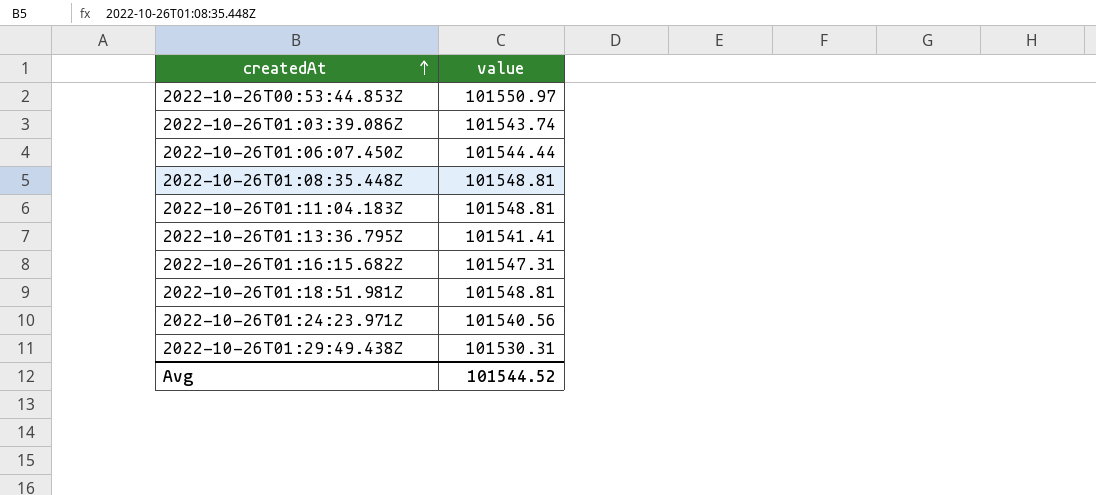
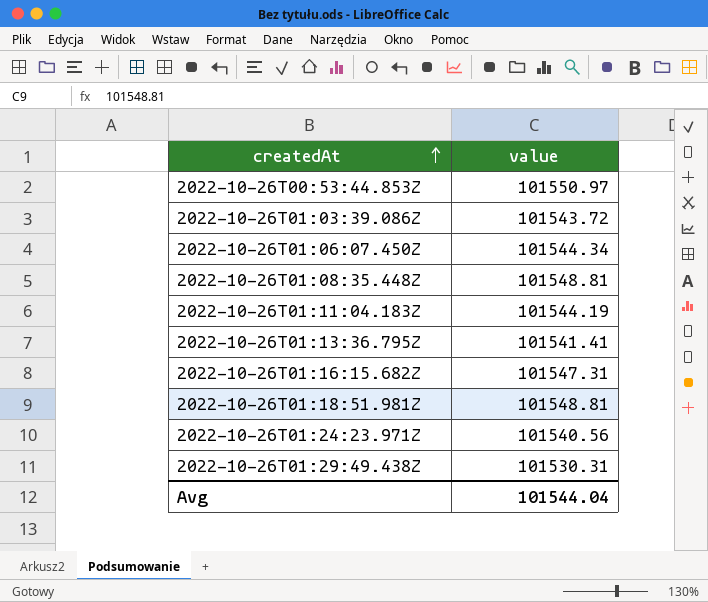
2022-10-26T01:03:39.086Z | value: 101543.74 -> 101543.72
2022-10-26T01:06:07.450Z | value: 101544.44 -> 101544.34
2022-10-26T01:11:04.183Z | value: 101548.81 -> 101544.19
Avg | value: 101544.52 -> 101544.04

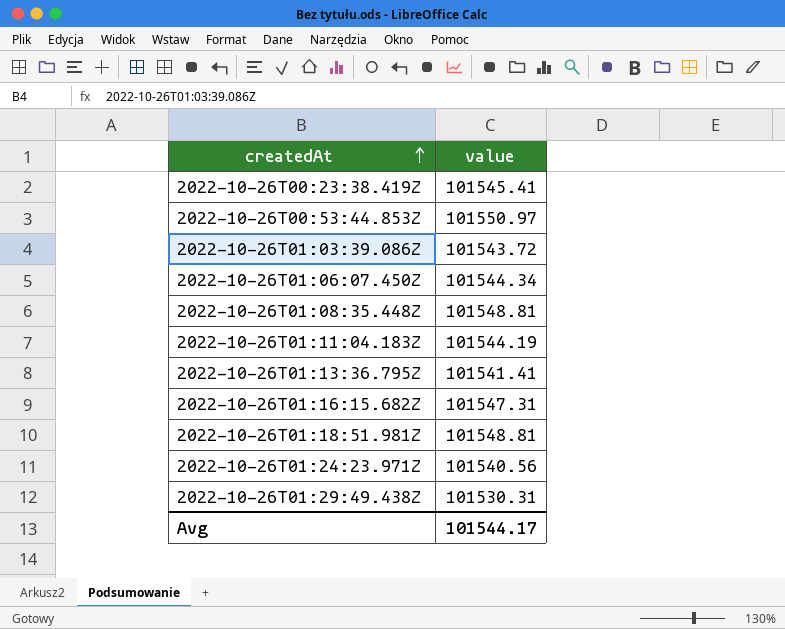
row 2022-10-26T00:23:38.419Z: none -> 101545.41
Avg | value: 101544.04 -> 101544.17

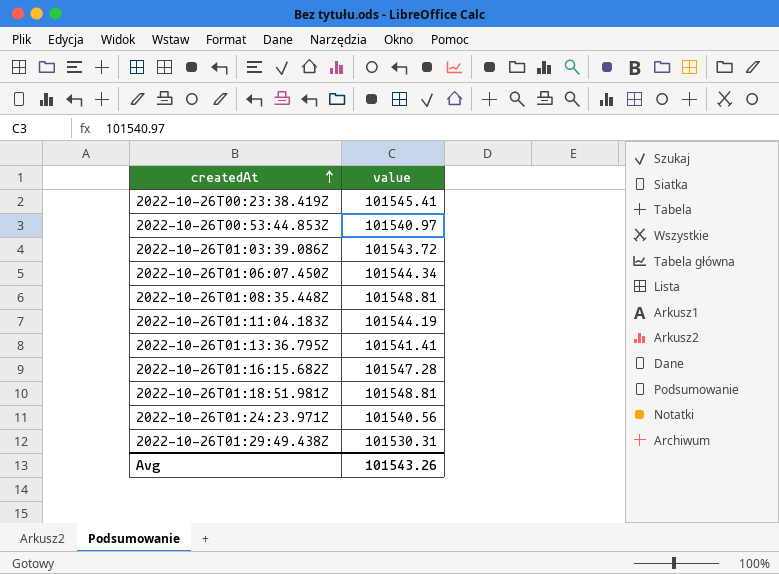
2022-10-26T00:53:44.853Z | value: 101550.97 -> 101540.97
2022-10-26T01:16:15.682Z | value: 101547.31 -> 101547.28
Avg | value: 101544.17 -> 101543.26

